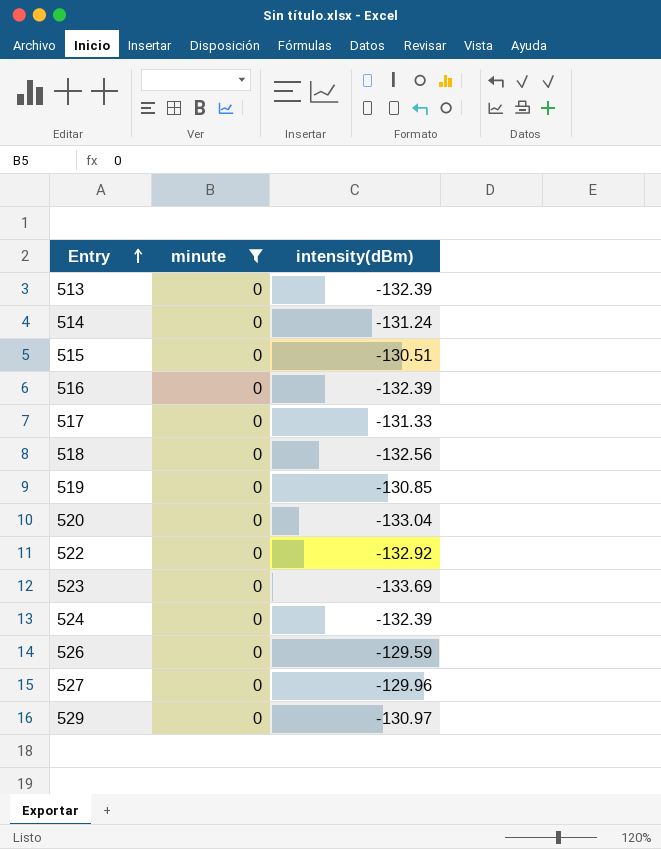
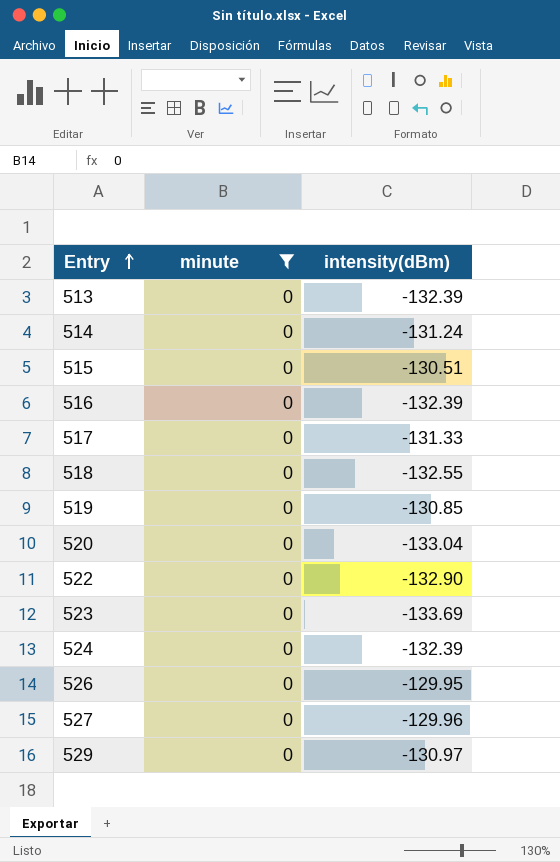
518 | intensity(dBm): -132.56 -> -132.55
522 | intensity(dBm): -132.92 -> -132.90
526 | intensity(dBm): -129.59 -> -129.95

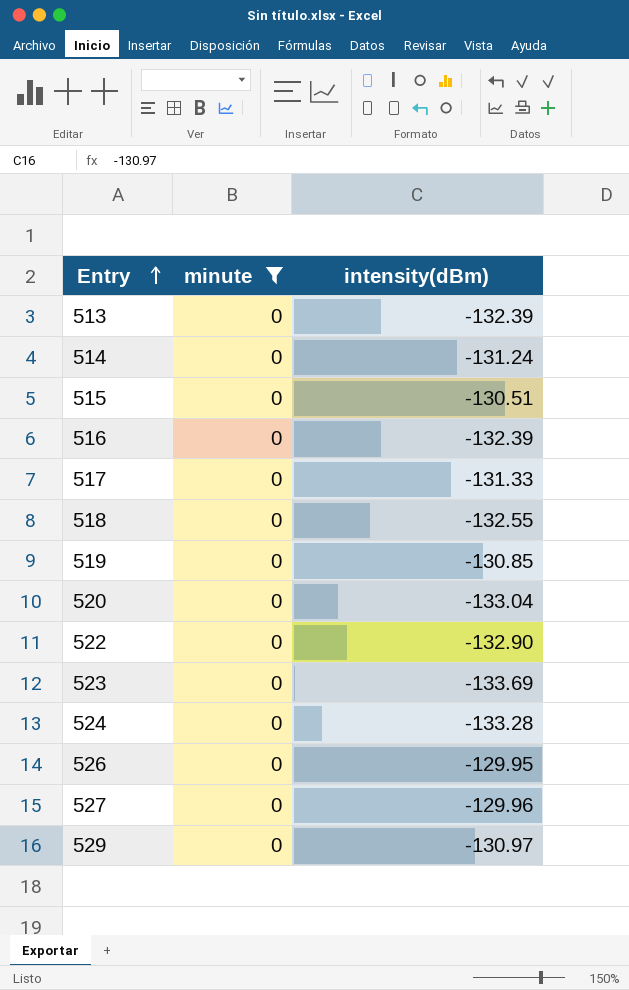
524 | intensity(dBm): -132.39 -> -133.28

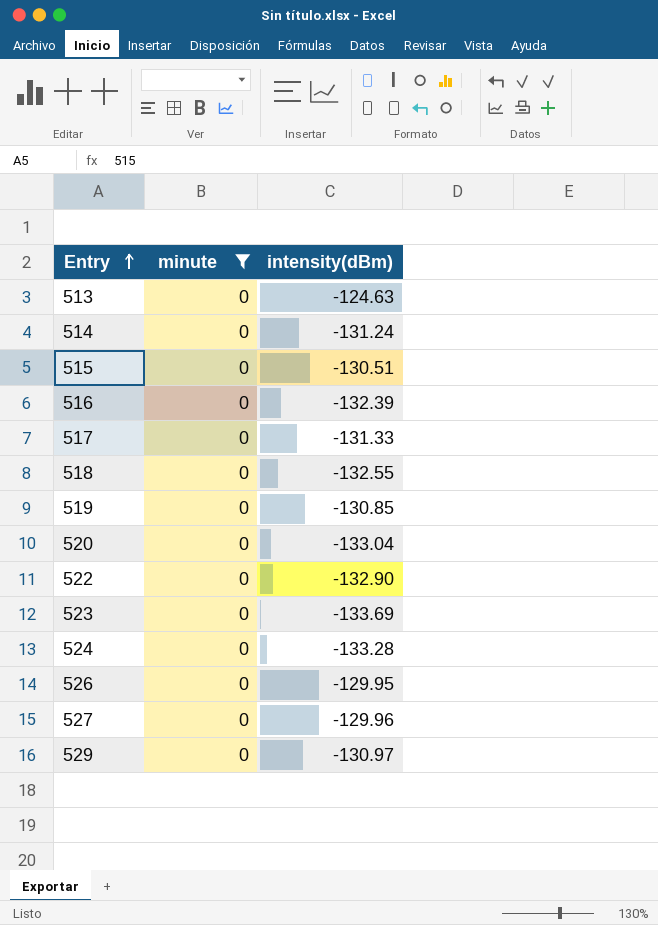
513 | intensity(dBm): -132.39 -> -124.63

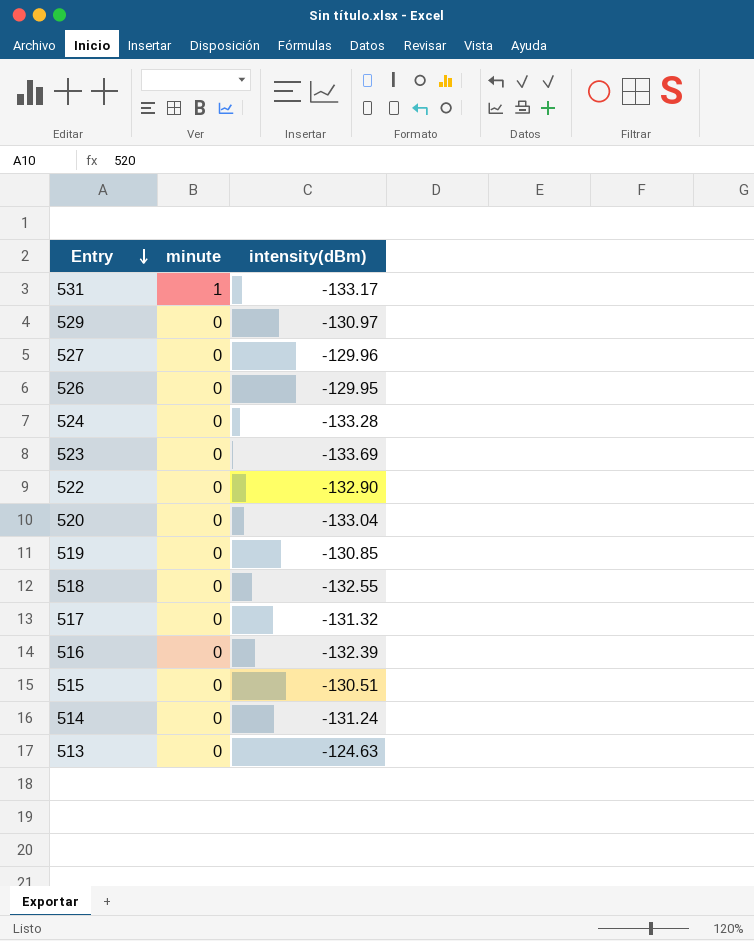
filter: minute = 0 -> none
row order: Entry ascending -> Entry descending
517 | intensity(dBm): -131.33 -> -131.32

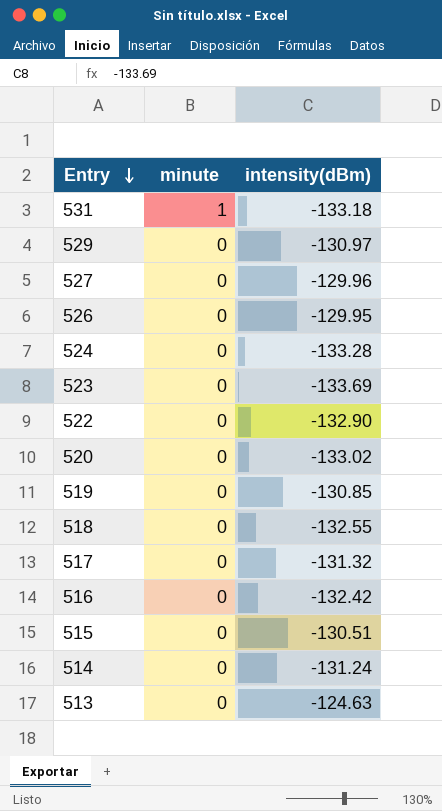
531 | intensity(dBm): -133.17 -> -133.18
520 | intensity(dBm): -133.04 -> -133.02
516 | intensity(dBm): -132.39 -> -132.42

